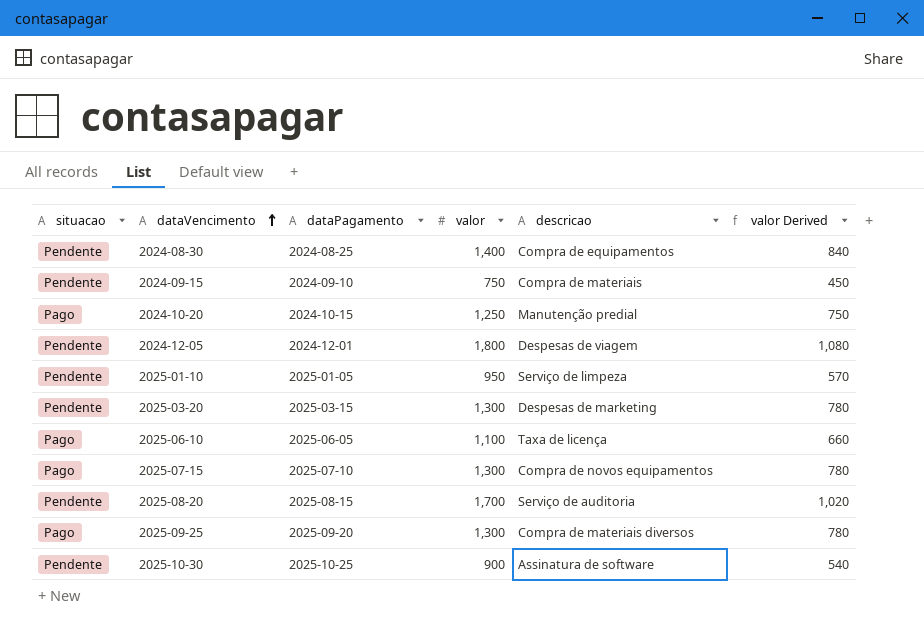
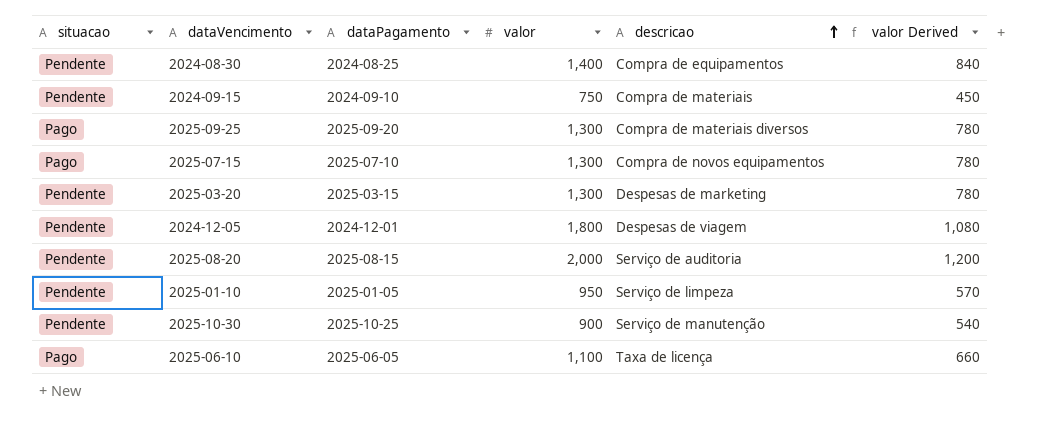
row order: dataVencimento ascending -> descricao ascending
row 2024-10-20: Pago | 2024-10-15 | 1,250 | Manutenção predial | 750 -> none
2025-08-20 | valor: 1,700 -> 2,000
2025-08-20 | valor Derived: 1,020 -> 1,200
2025-10-30 | descricao: Assinatura de software -> Serviço de manutenção

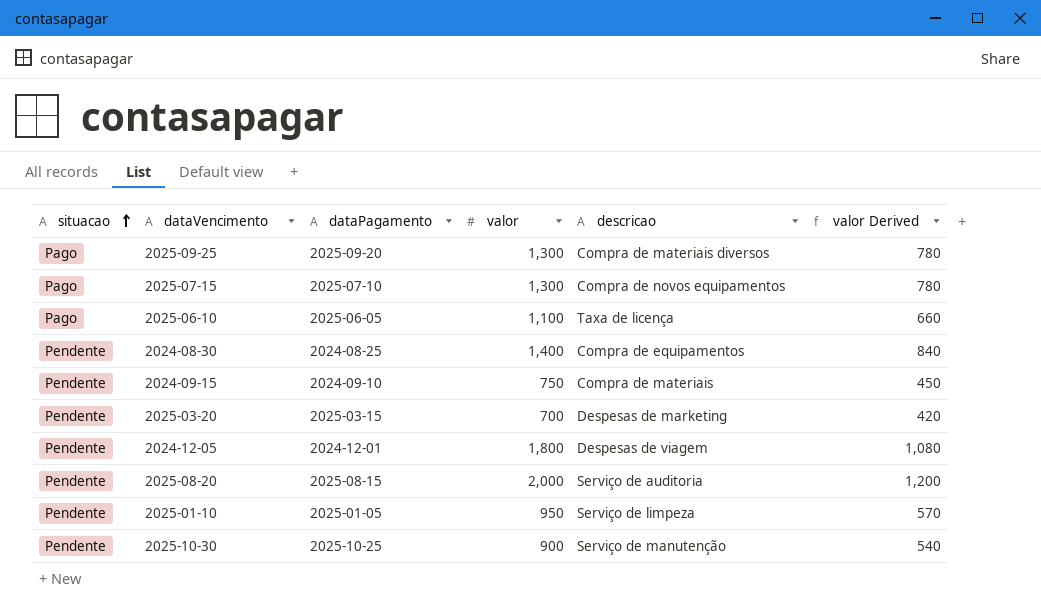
row order: descricao ascending -> situacao ascending
2025-03-20 | valor: 1,300 -> 700
2025-03-20 | valor Derived: 780 -> 420

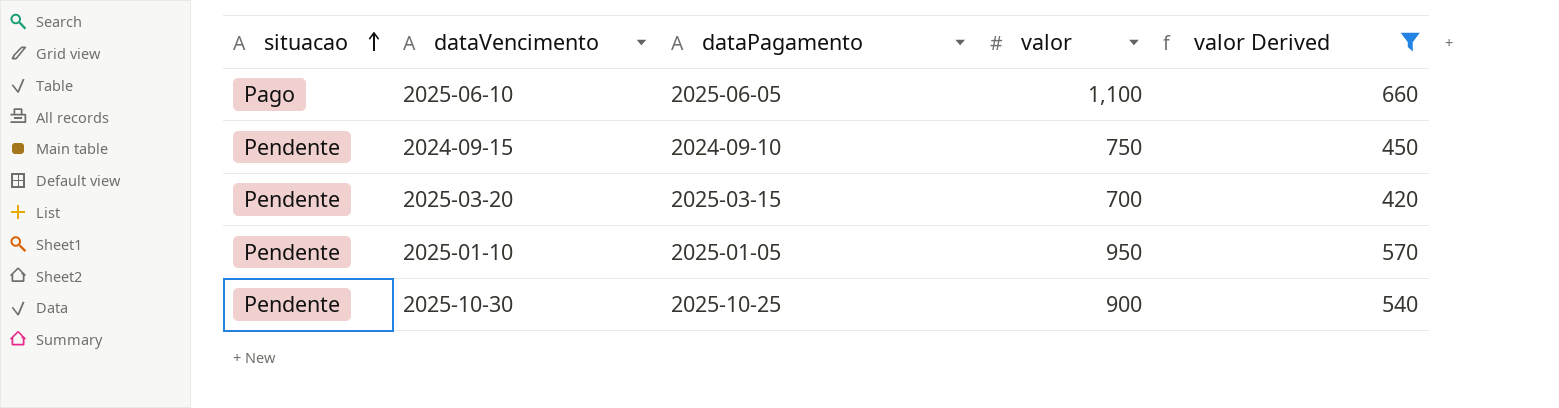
filter: none -> valor Derived <= 660
column descricao | position: 5 -> none

